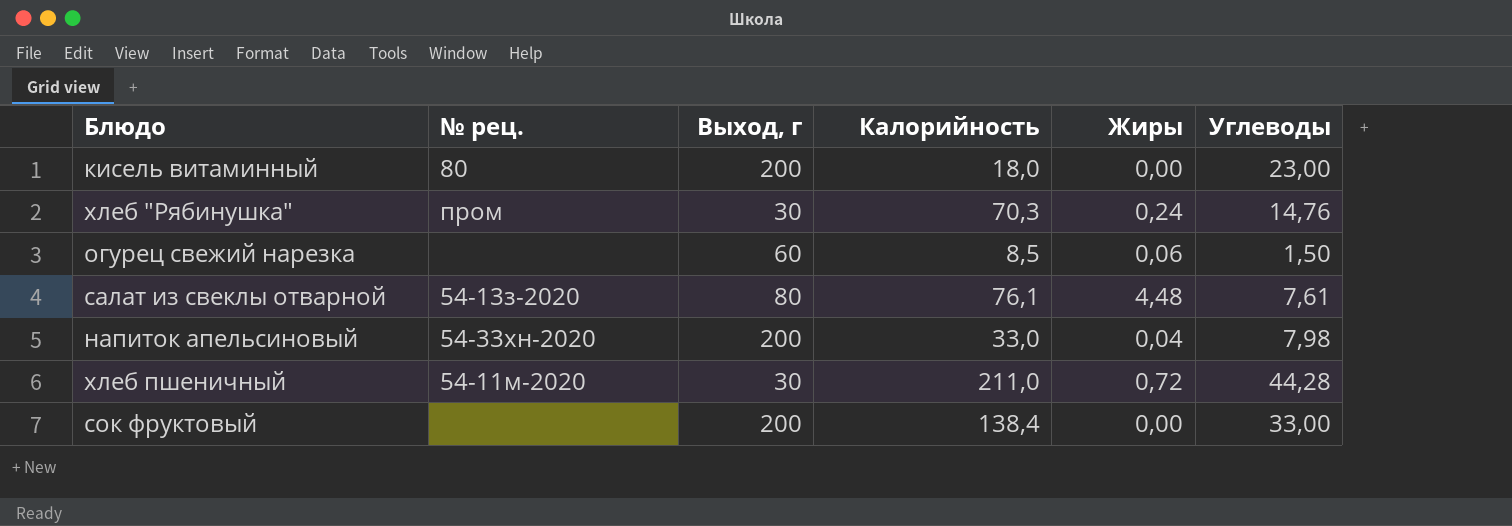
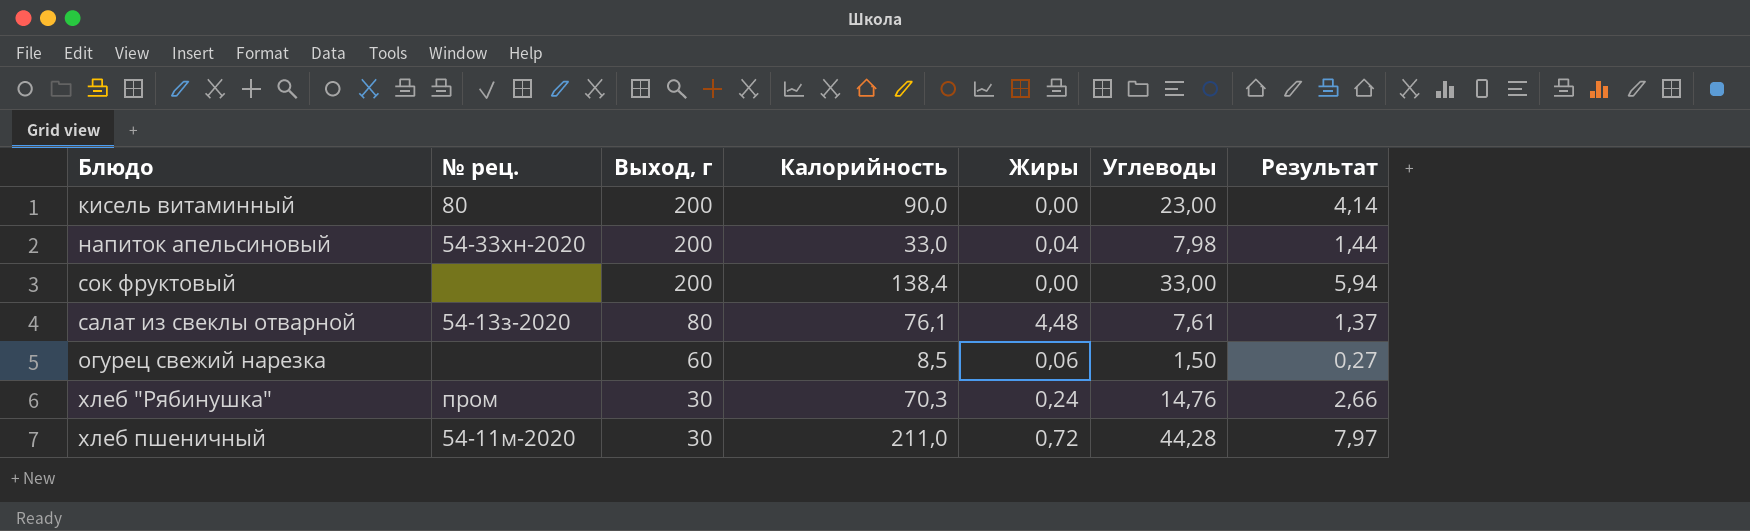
row order: none -> Выход, г descending
column Результат | formula: none -> [Углеводы] * 0,18
кисель витаминный | Калорийность: 18,0 -> 90,0

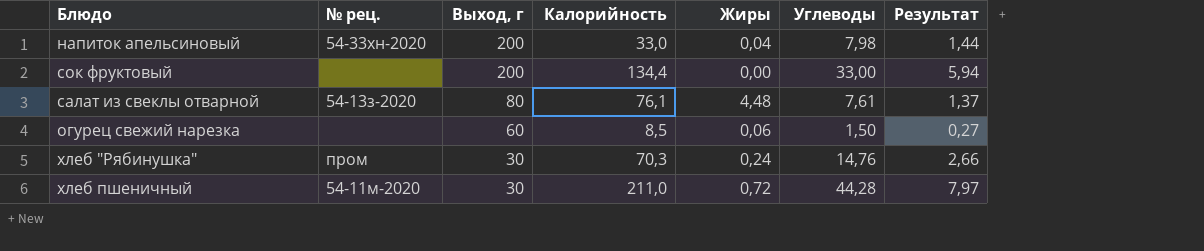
row кисель витаминный: 80 | 200 | 90,0 | 0,00 | 23,00 | 4,14 -> none
сок фруктовый | Калорийность: 138,4 -> 134,4

